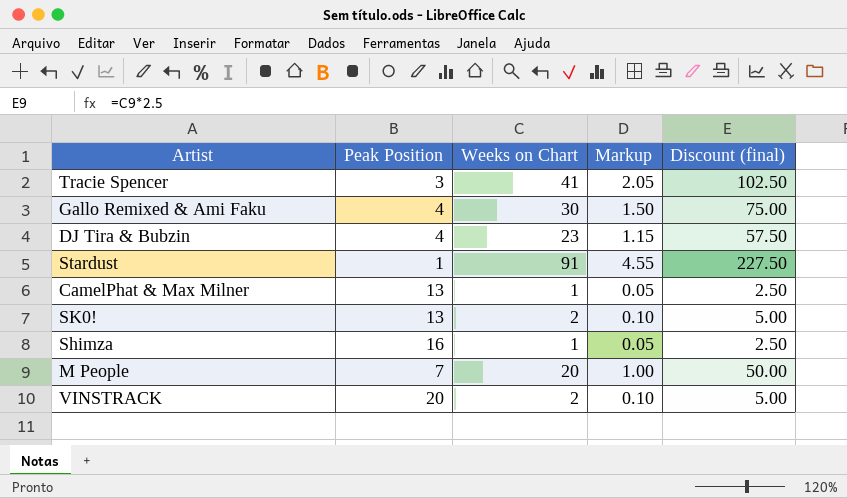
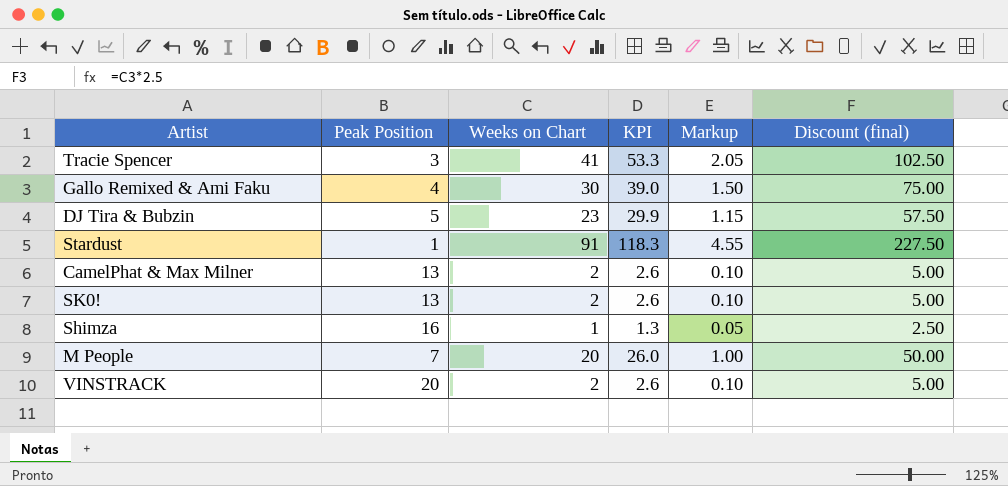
column KPI | formula: none -> [Weeks on Chart] * 1.3
DJ Tira & Bubzin | Peak Position: 4 -> 5
CamelPhat & Max Milner | Weeks on Chart: 1 -> 2
CamelPhat & Max Milner | Markup: 0.05 -> 0.10
CamelPhat & Max Milner | Discount (final): 2.50 -> 5.00

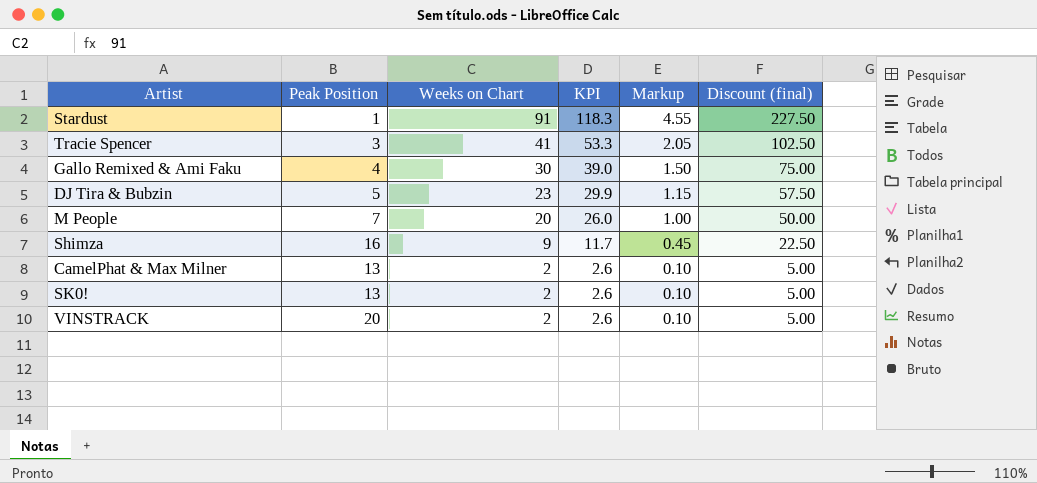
row order: none -> Weeks on Chart descending
Shimza | Weeks on Chart: 1 -> 9
Shimza | KPI: 1.3 -> 11.7
Shimza | Markup: 0.05 -> 0.45
Shimza | Discount (final): 2.50 -> 22.50

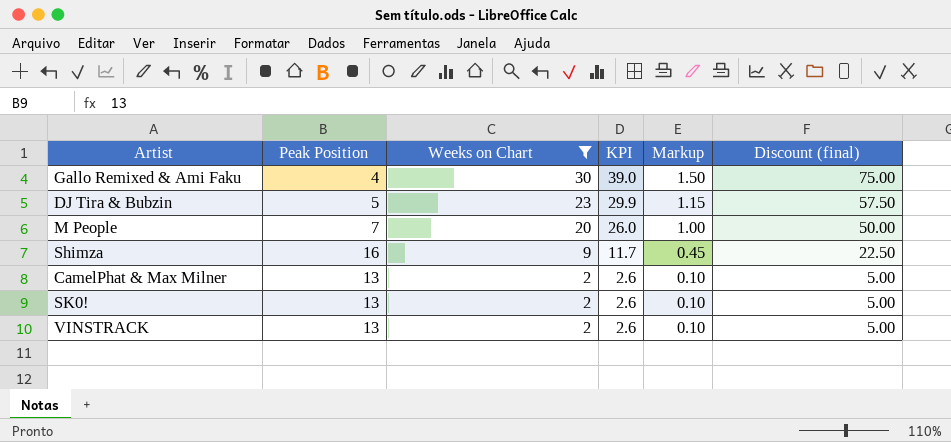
filter: none -> Weeks on Chart <= 30
VINSTRACK | Peak Position: 20 -> 13

